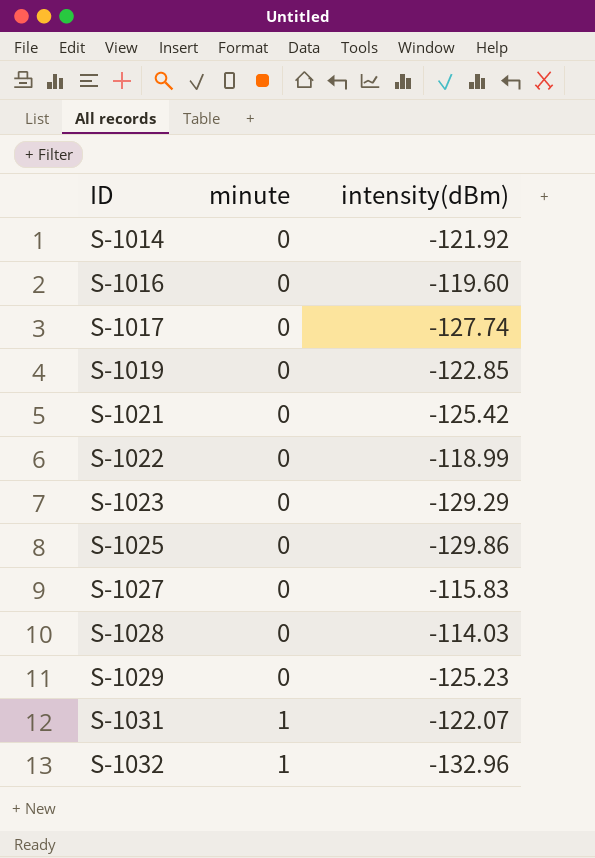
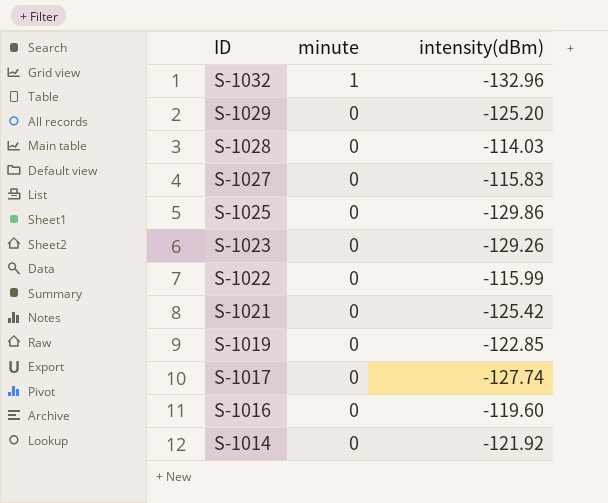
row order: ID ascending -> ID descending
row S-1031: 1 | -122.07 -> none
S-1029 | intensity(dBm): -125.23 -> -125.20
S-1023 | intensity(dBm): -129.29 -> -129.26
S-1022 | intensity(dBm): -118.99 -> -115.99

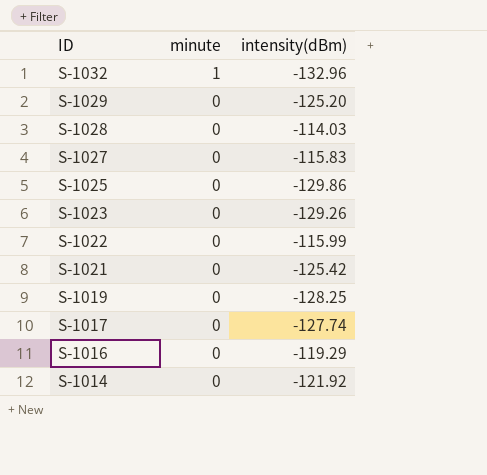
S-1019 | intensity(dBm): -122.85 -> -128.25
S-1016 | intensity(dBm): -119.60 -> -119.29

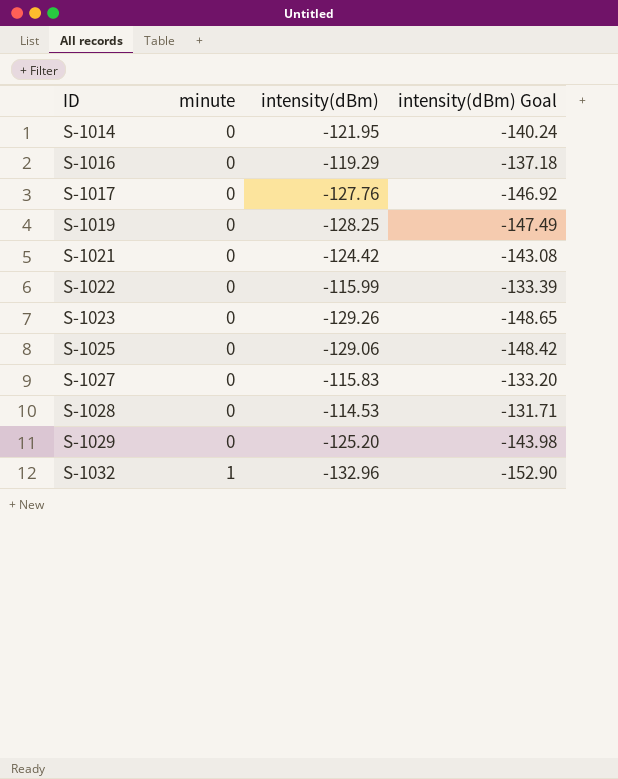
row order: ID descending -> ID ascending
column intensity(dBm) Goal | formula: none -> [intensity(dBm)] * 1.15
S-1014 | intensity(dBm): -121.92 -> -121.95
S-1017 | intensity(dBm): -127.74 -> -127.76
S-1021 | intensity(dBm): -125.42 -> -124.42
S-1025 | intensity(dBm): -129.86 -> -129.06
S-1028 | intensity(dBm): -114.03 -> -114.53

